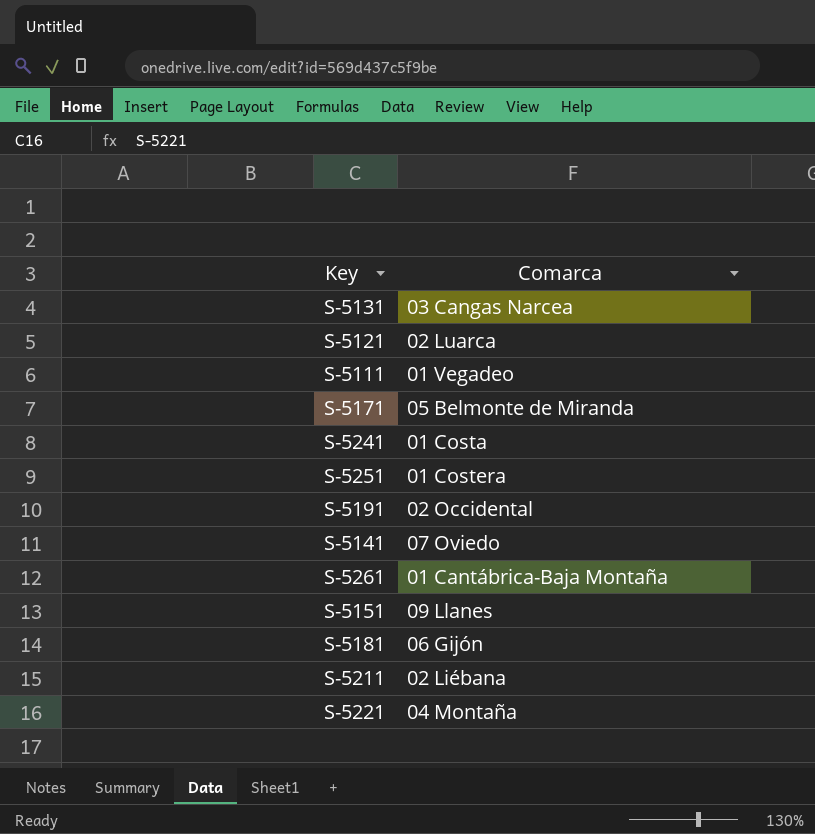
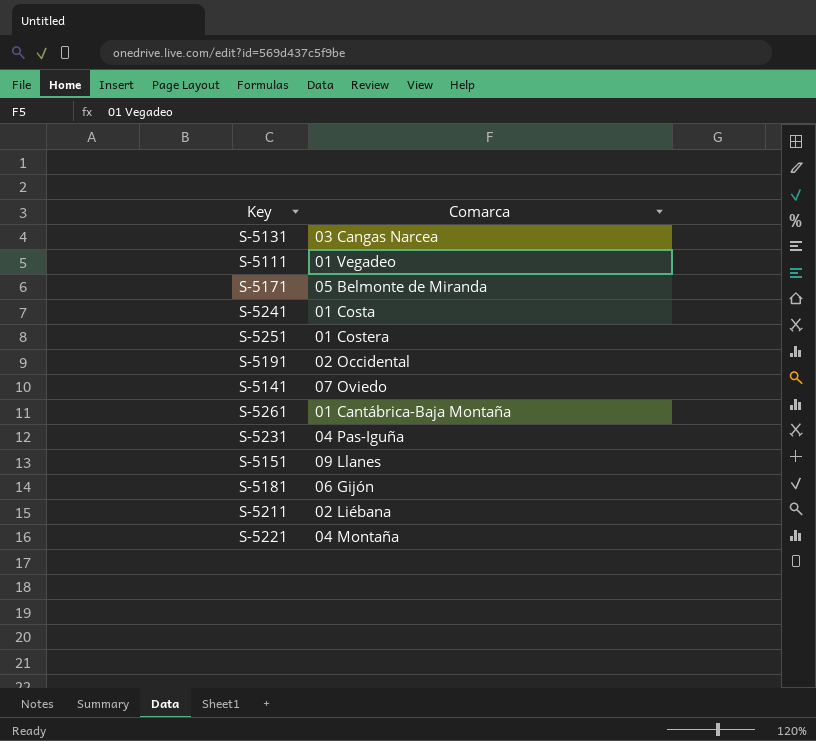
row S-5121: 02 Luarca -> none
row S-5231: none -> 04 Pas-Iguña

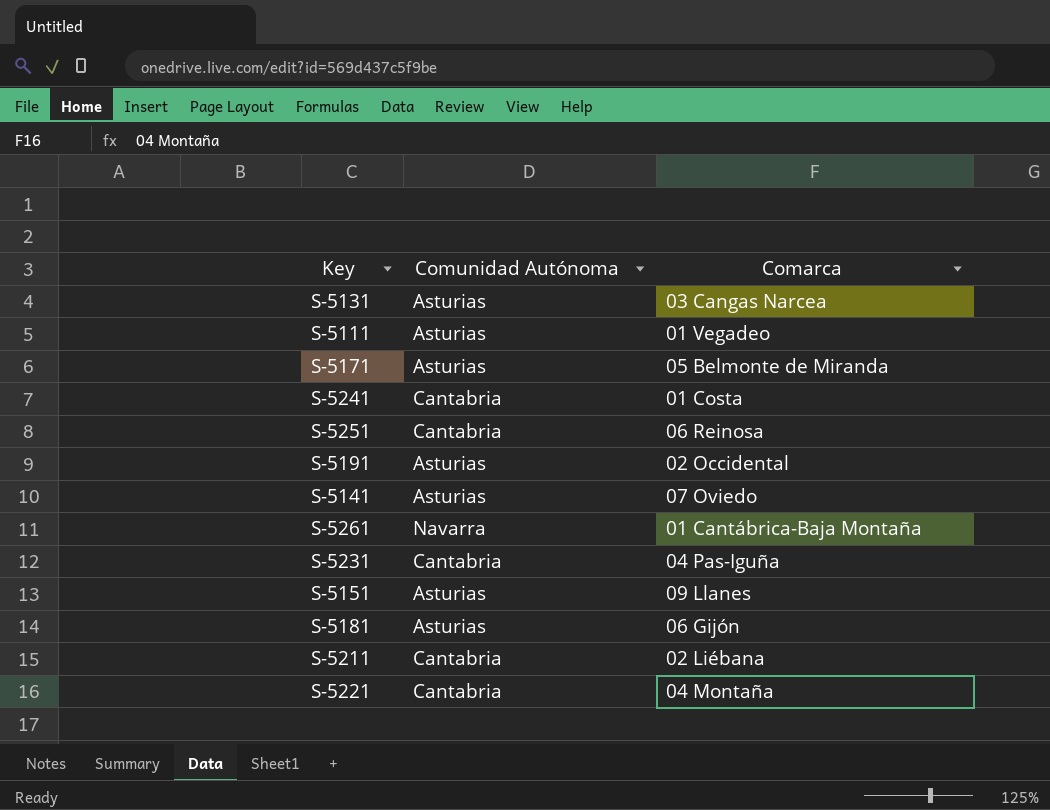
column Comunidad Autónoma | position: none -> 2
S-5251 | Comarca: 01 Costera -> 06 Reinosa

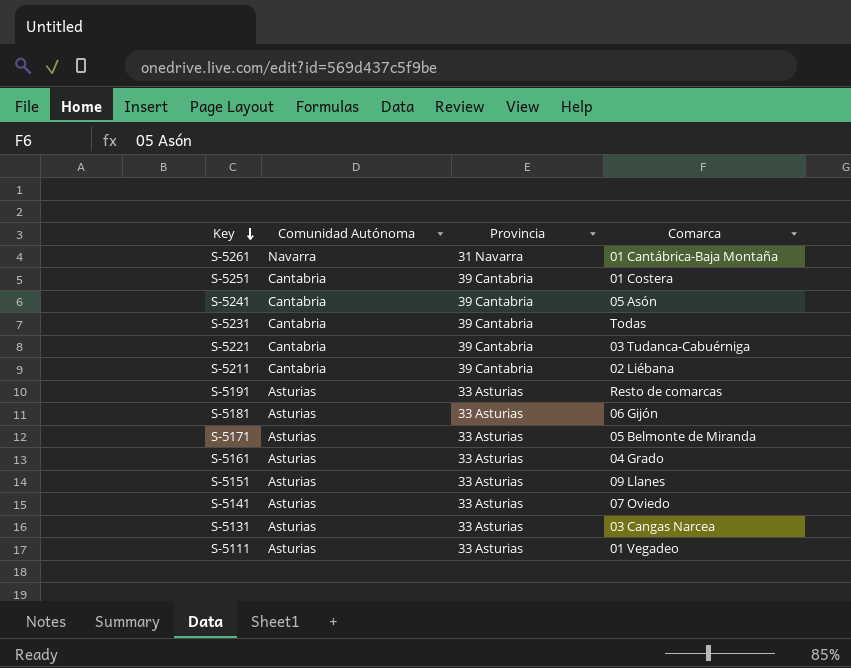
row order: none -> Key descending
column Provincia | position: none -> 3
S-5251 | Comarca: 06 Reinosa -> 01 Costera
S-5241 | Comarca: 01 Costa -> 05 Asón
S-5231 | Comarca: 04 Pas-Iguña -> Todas
S-5221 | Comarca: 04 Montaña -> 03 Tudanca-Cabuérniga
S-5191 | Comarca: 02 Occidental -> Resto de comarcas
row S-5161: none -> Asturias | 33 Asturias | 04 Grado

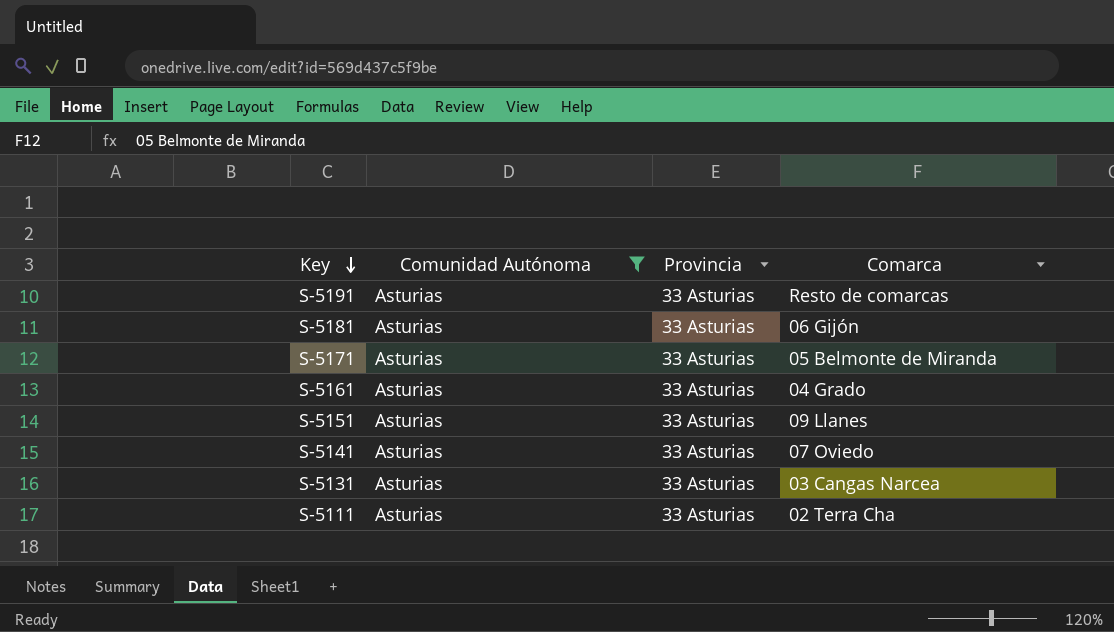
filter: none -> Comunidad Autónoma = Asturias
S-5111 | Comarca: 01 Vegadeo -> 02 Terra Cha

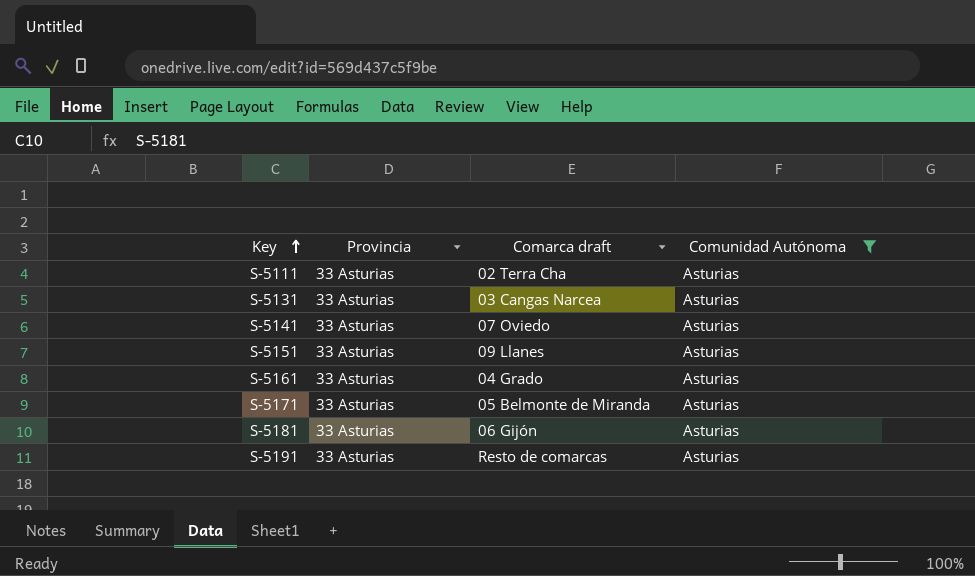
row order: Key descending -> Key ascending
column name: Comarca -> Comarca draft
column Comunidad Autónoma | position: 2 -> 4

